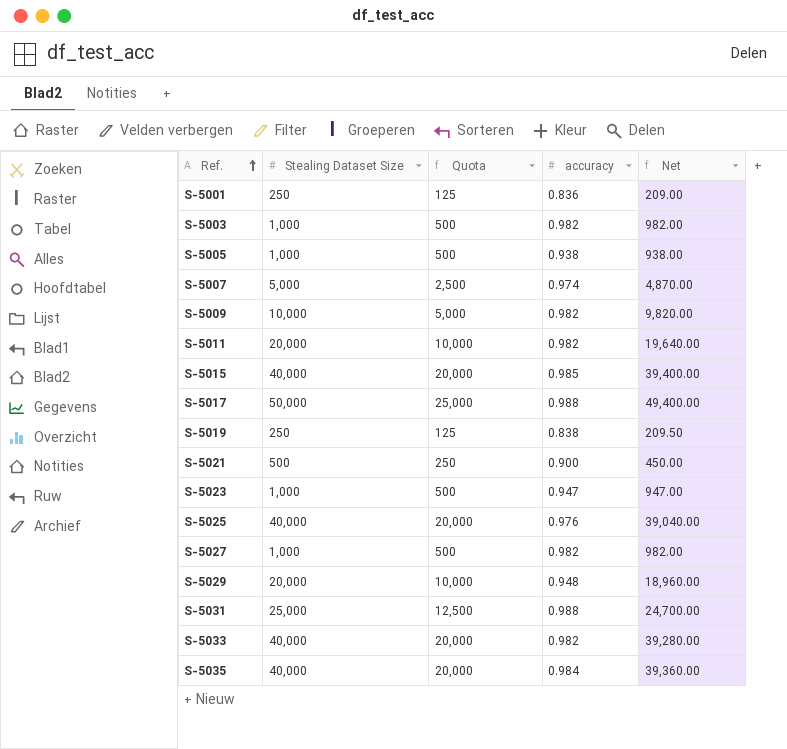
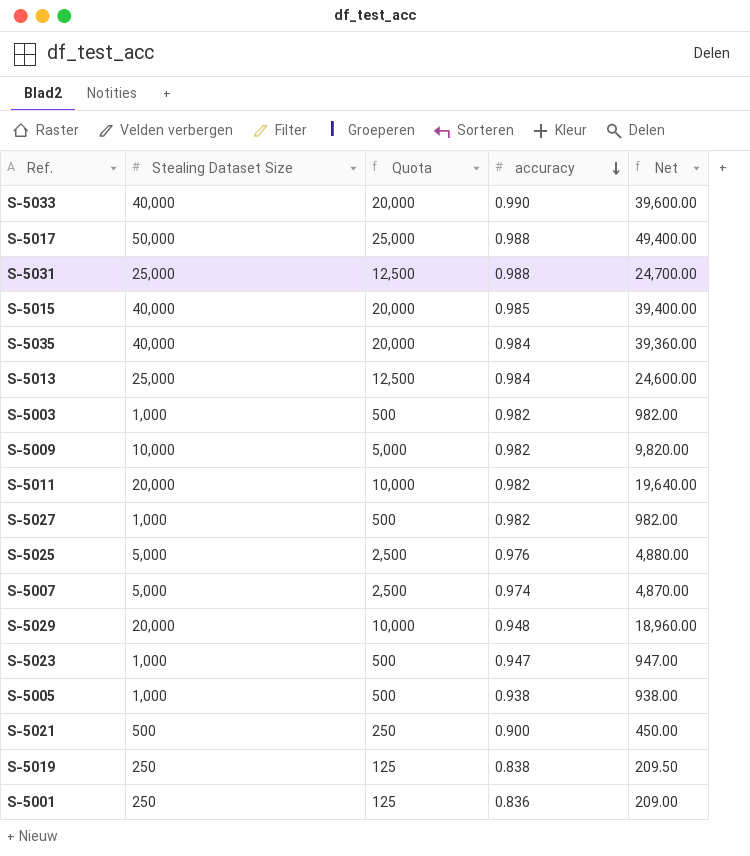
row order: Ref. ascending -> accuracy descending
S-5033 | accuracy: 0.982 -> 0.990
S-5033 | Net: 39,280.00 -> 39,600.00
row S-5013: none -> 25,000 | 12,500 | 0.984 | 24,600.00
S-5025 | Stealing Dataset Size: 40,000 -> 5,000
S-5025 | Quota: 20,000 -> 2,500
S-5025 | Net: 39,040.00 -> 4,880.00

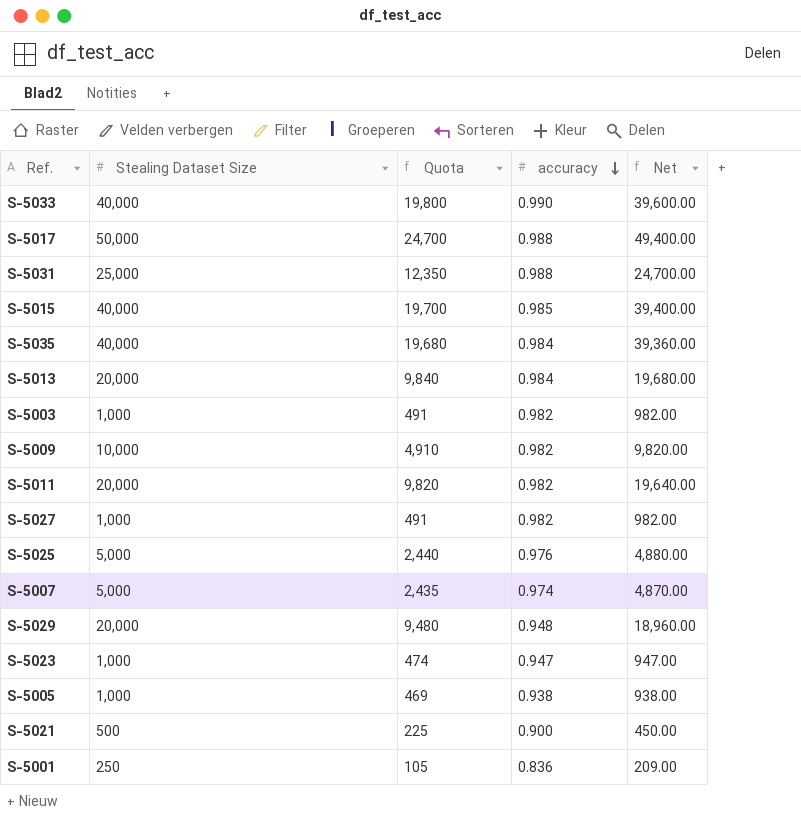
column Quota | formula: [Stealing Dataset Size] * 0.5 -> [Net] * 0.5
row S-5019: 250 | 125 | 0.838 | 209.50 -> none
S-5013 | Stealing Dataset Size: 25,000 -> 20,000
S-5013 | Net: 24,600.00 -> 19,680.00

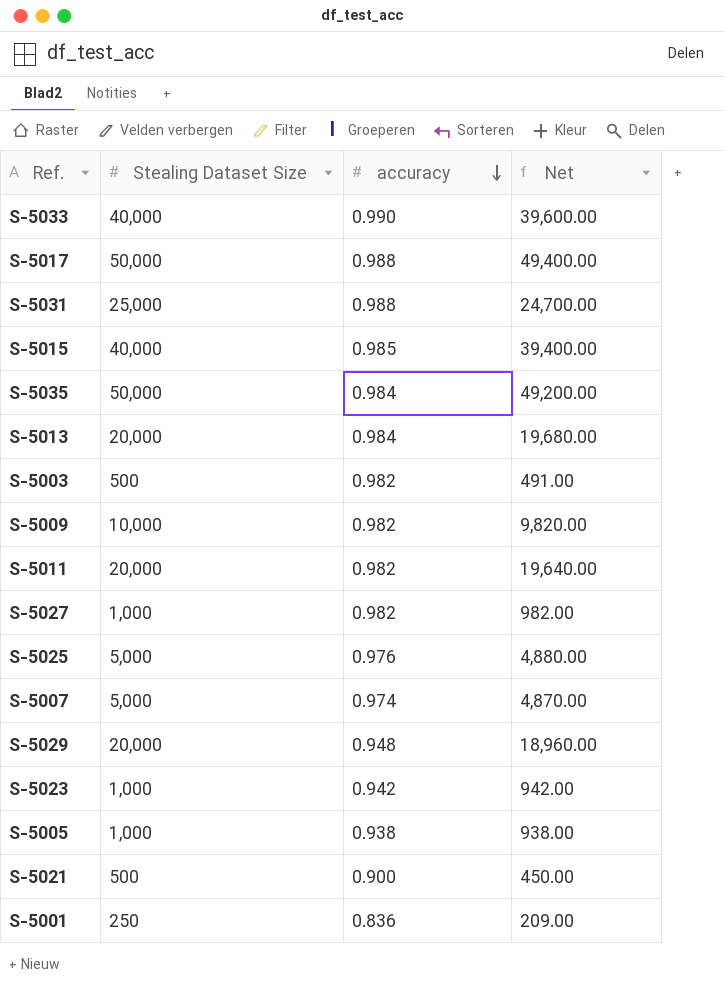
column Quota | formula: [Net] * 0.5 -> none
S-5035 | Stealing Dataset Size: 40,000 -> 50,000
S-5035 | Net: 39,360.00 -> 49,200.00
S-5003 | Stealing Dataset Size: 1,000 -> 500
S-5003 | Net: 982.00 -> 491.00
S-5023 | accuracy: 0.947 -> 0.942
S-5023 | Net: 947.00 -> 942.00

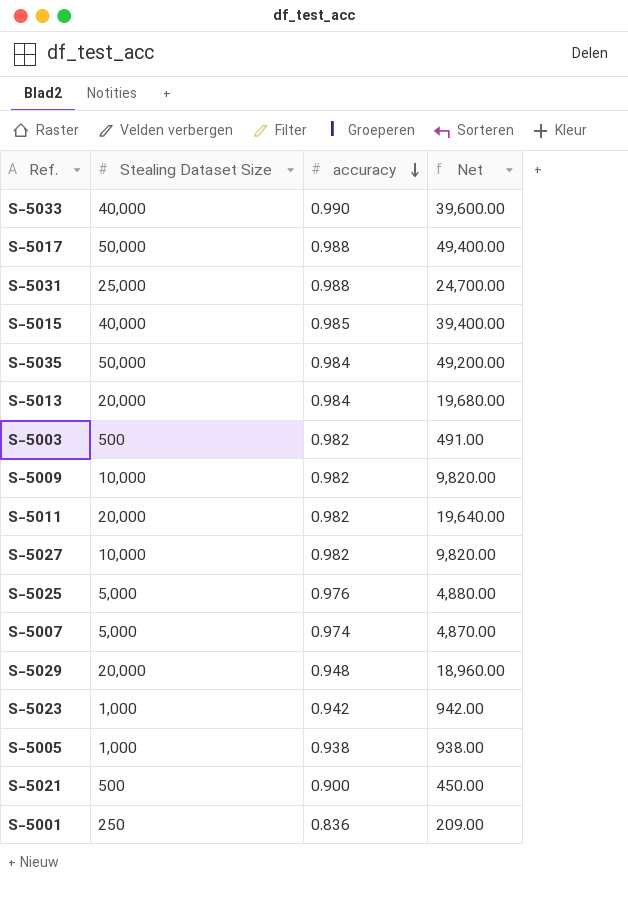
S-5027 | Stealing Dataset Size: 1,000 -> 10,000
S-5027 | Net: 982.00 -> 9,820.00

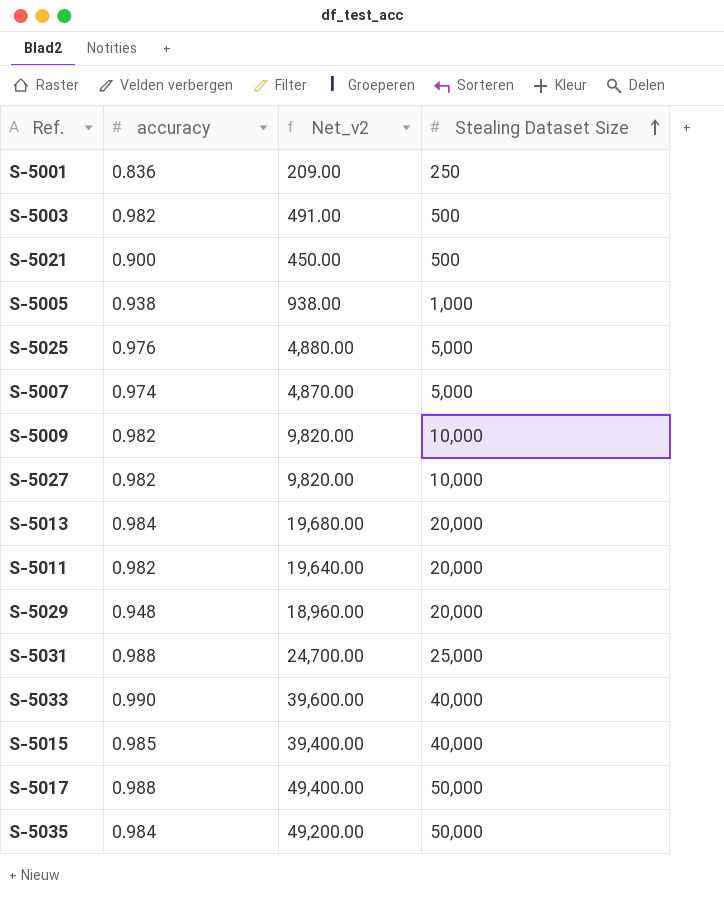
row order: accuracy descending -> Stealing Dataset Size ascending
column name: Net -> Net_v2
column Stealing Dataset Size | position: 2 -> 4
row S-5023: 1,000 | 0.942 | 942.00 -> none

